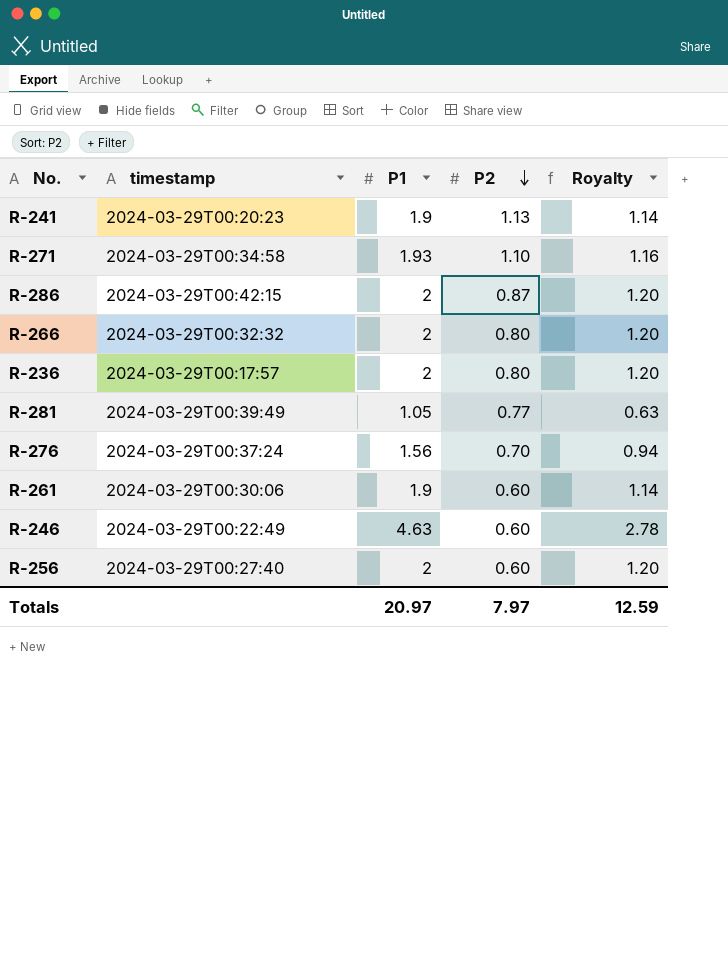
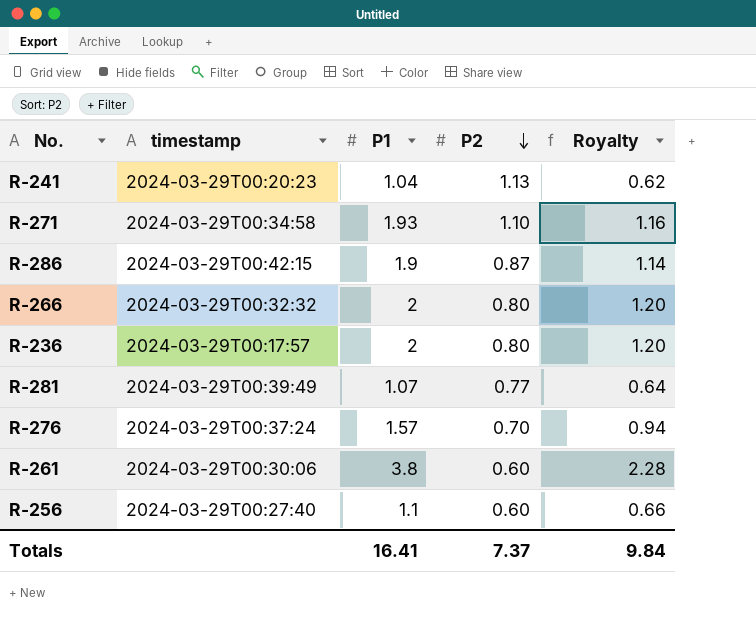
row R-246: 2024-03-29T00:22:49 | 4.63 | 0.60 | 2.78 -> none
R-241 | P1: 1.9 -> 1.04
R-241 | Royalty: 1.14 -> 0.62
R-286 | P1: 2 -> 1.9
R-286 | Royalty: 1.20 -> 1.14
R-281 | P1: 1.05 -> 1.07
R-281 | Royalty: 0.63 -> 0.64
R-276 | P1: 1.56 -> 1.57
R-261 | P1: 1.9 -> 3.8
R-261 | Royalty: 1.14 -> 2.28
R-256 | P1: 2 -> 1.1
R-256 | Royalty: 1.20 -> 0.66
Totals | P1: 20.97 -> 16.41
Totals | P2: 7.97 -> 7.37
Totals | Royalty: 12.59 -> 9.84

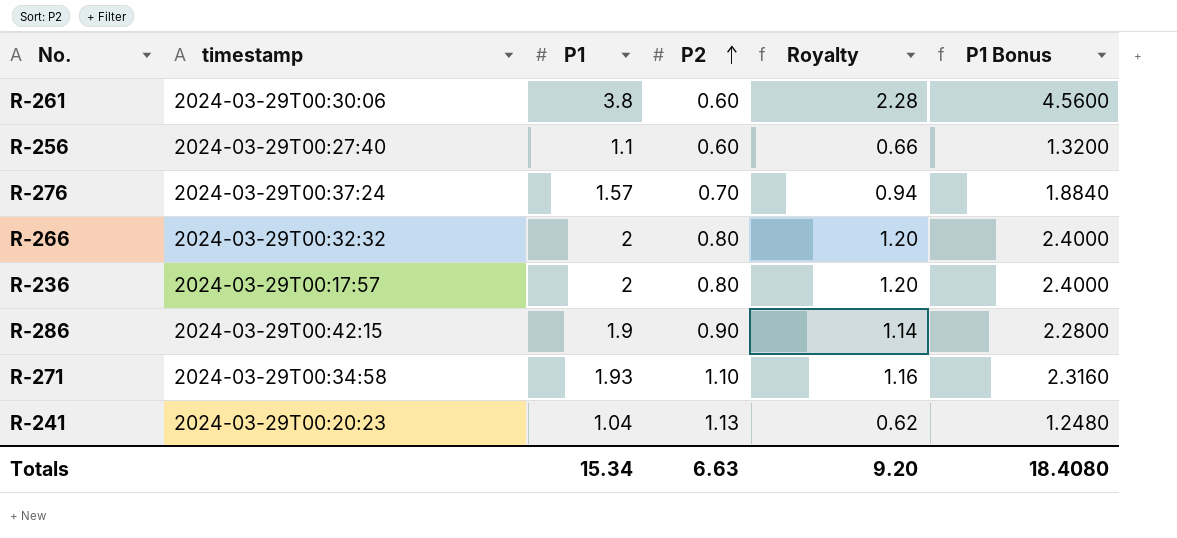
row order: P2 descending -> P2 ascending
column P1 Bonus | formula: none -> [P1] * 1.2
row R-281: 2024-03-29T00:39:49 | 1.07 | 0.77 | 0.64 -> none
R-286 | P2: 0.87 -> 0.90
Totals | P1: 16.41 -> 15.34
Totals | P2: 7.37 -> 6.63
Totals | Royalty: 9.84 -> 9.20

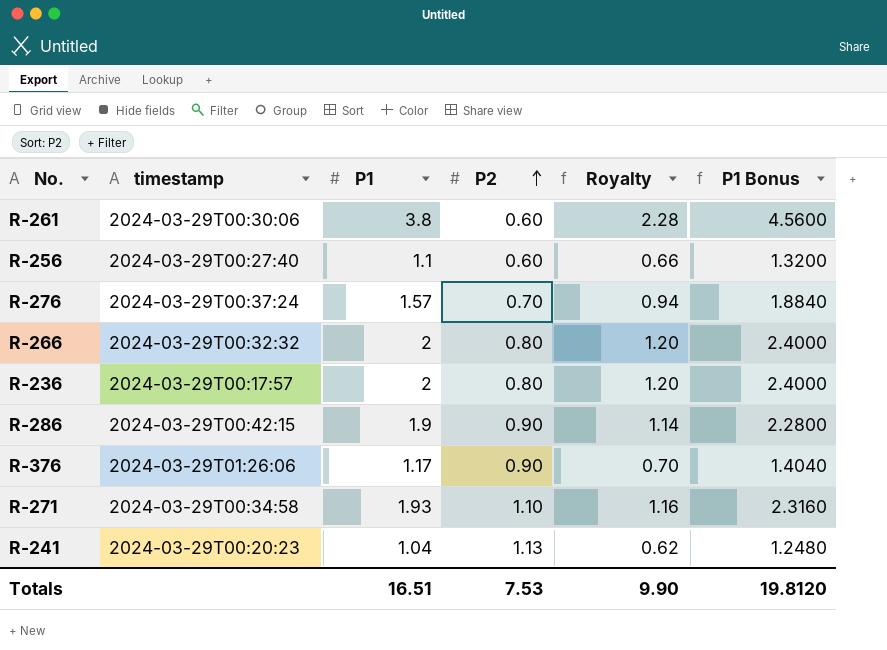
row R-376: none -> 2024-03-29T01:26:06 | 1.17 | 0.90 | 0.70 | 1.4040
Totals | P1: 15.34 -> 16.51
Totals | P2: 6.63 -> 7.53
Totals | Royalty: 9.20 -> 9.90
Totals | P1 Bonus: 18.4080 -> 19.8120

